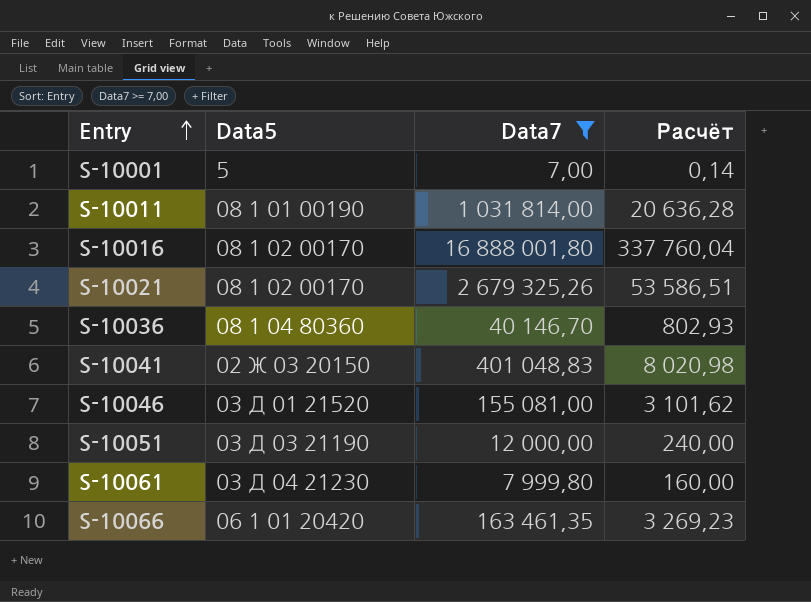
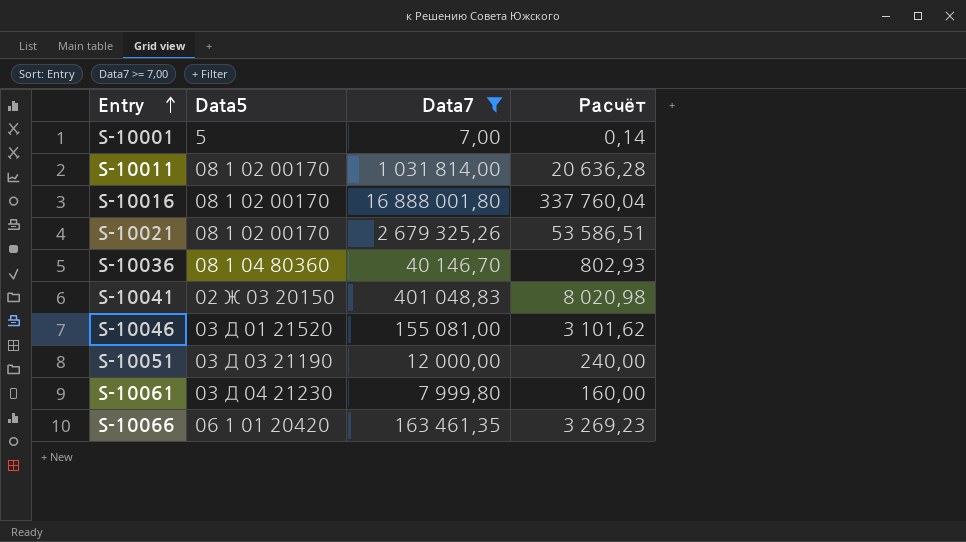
S-10011 | Data5: 08 1 01 00190 -> 08 1 02 00170

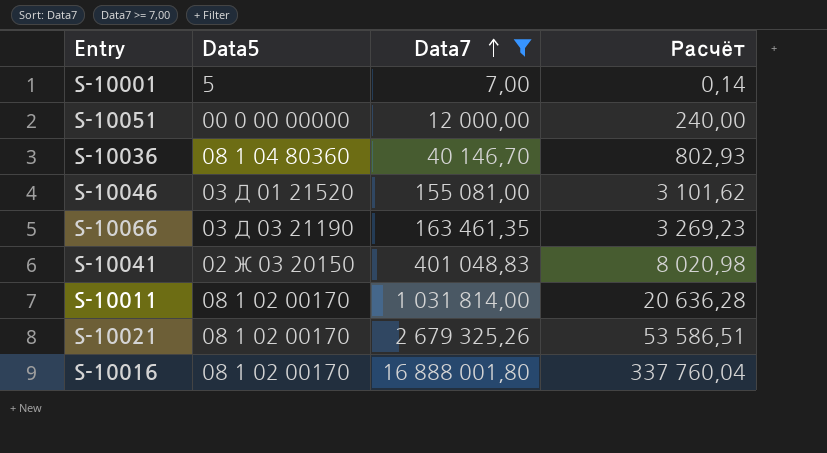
row order: Entry ascending -> Data7 ascending
row S-10061: 03 Д 04 21230 | 7 999,80 | 160,00 -> none
S-10051 | Data5: 03 Д 03 21190 -> 00 0 00 00000
S-10066 | Data5: 06 1 01 20420 -> 03 Д 03 21190

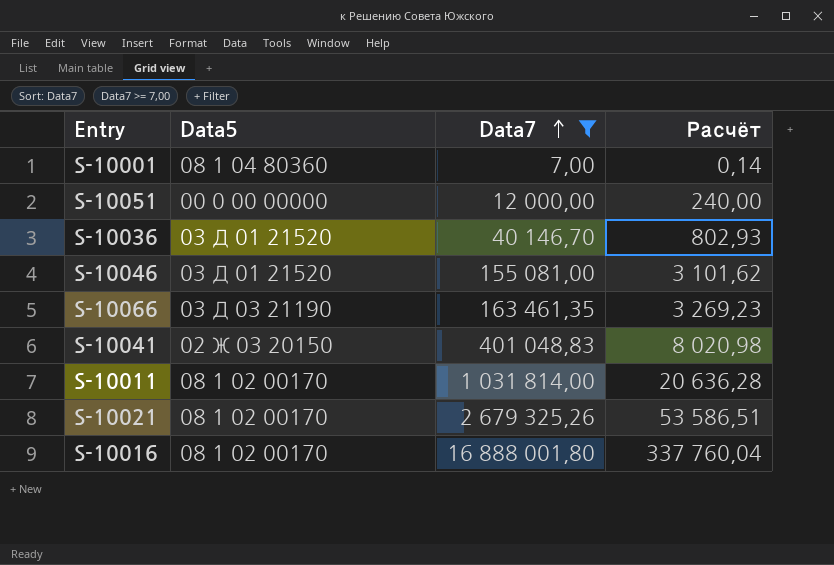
S-10001 | Data5: 5 -> 08 1 04 80360
S-10036 | Data5: 08 1 04 80360 -> 03 Д 01 21520

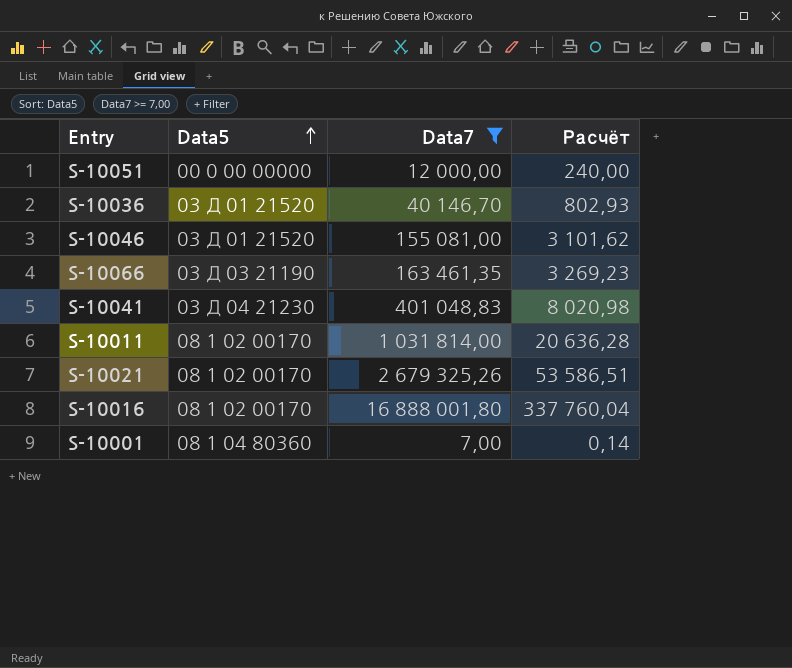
row order: Data7 ascending -> Data5 ascending
S-10041 | Data5: 02 Ж 03 20150 -> 03 Д 04 21230

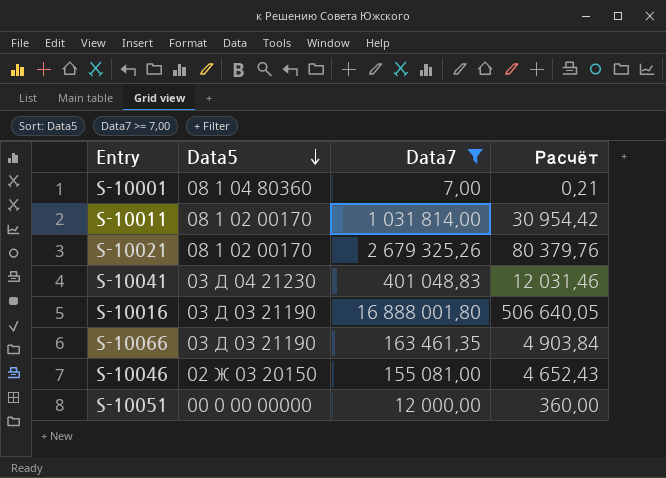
row order: Data5 ascending -> Data5 descending
column Расчёт | formula: [Data7] * 0,02 -> [Data7] * 0,03
row S-10036: 03 Д 01 21520 | 40 146,70 | 802,93 -> none
S-10016 | Data5: 08 1 02 00170 -> 03 Д 03 21190
S-10046 | Data5: 03 Д 01 21520 -> 02 Ж 03 20150

